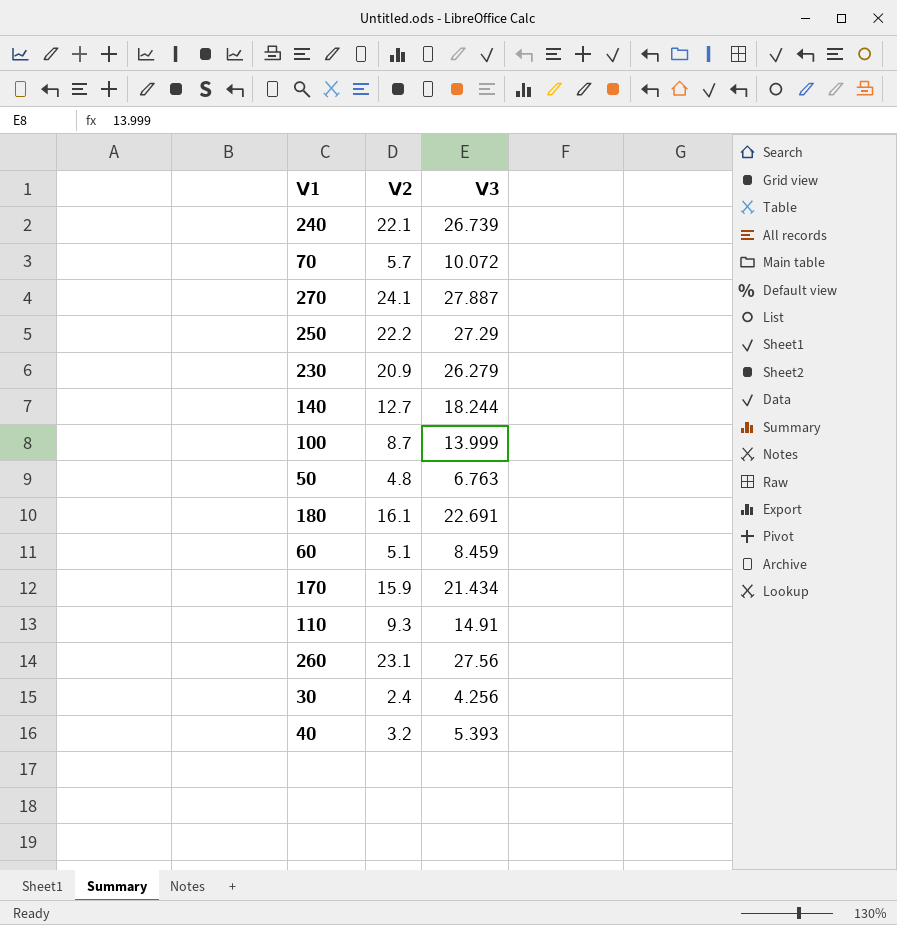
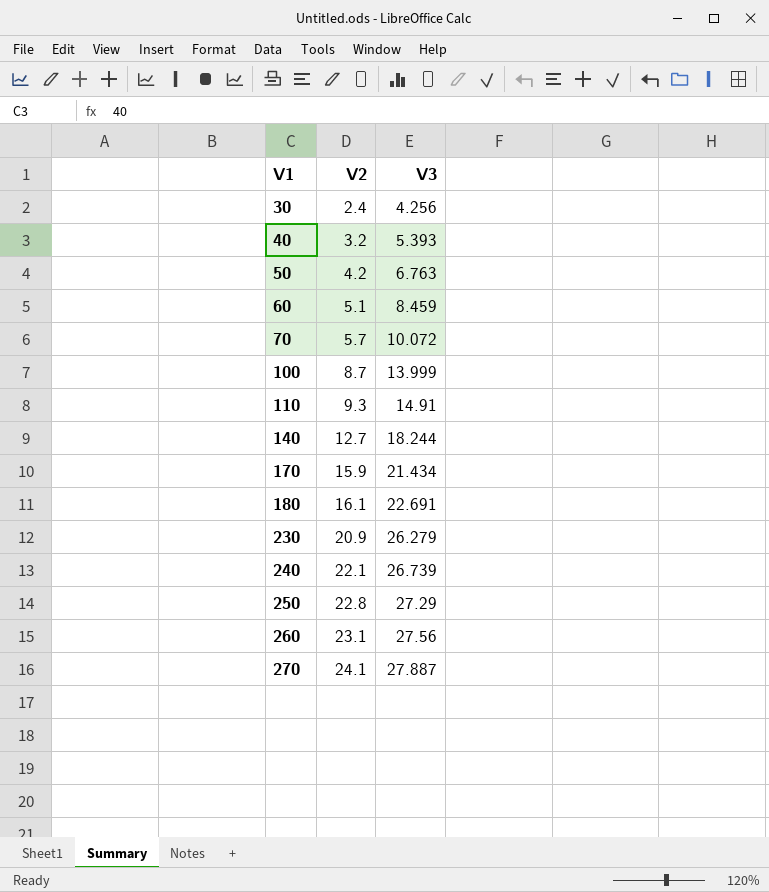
row order: none -> V1 ascending
50 | V2: 4.8 -> 4.2
250 | V2: 22.2 -> 22.8

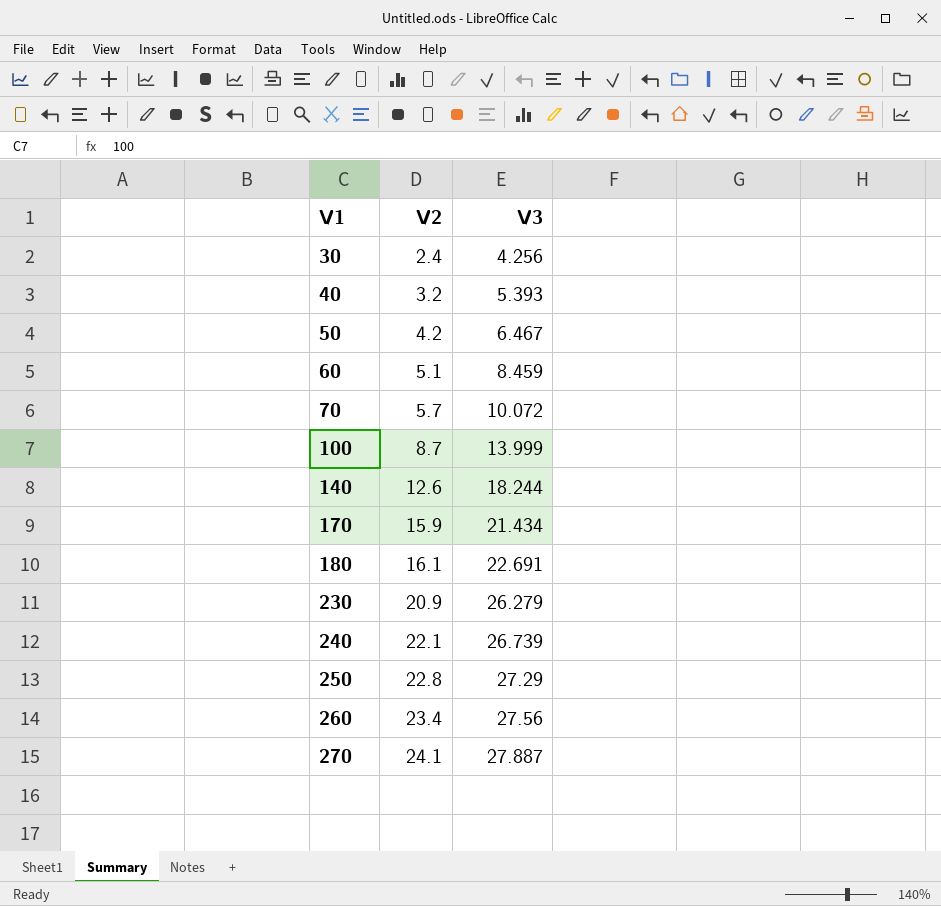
row 110: 9.3 | 14.91 -> none
50 | V3: 6.763 -> 6.467
140 | V2: 12.7 -> 12.6
260 | V2: 23.1 -> 23.4

